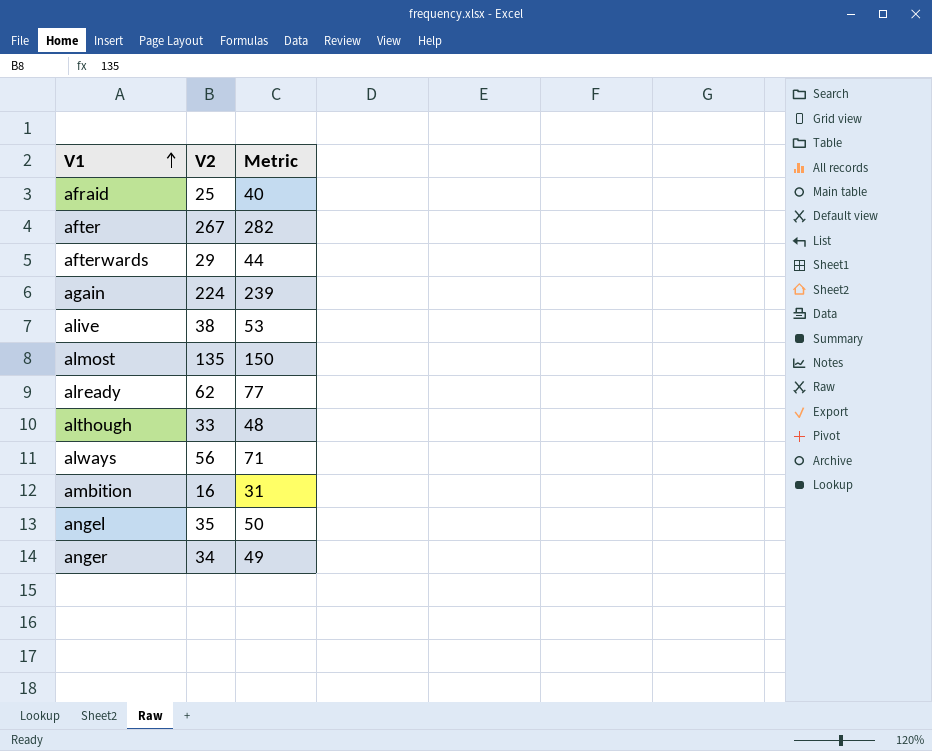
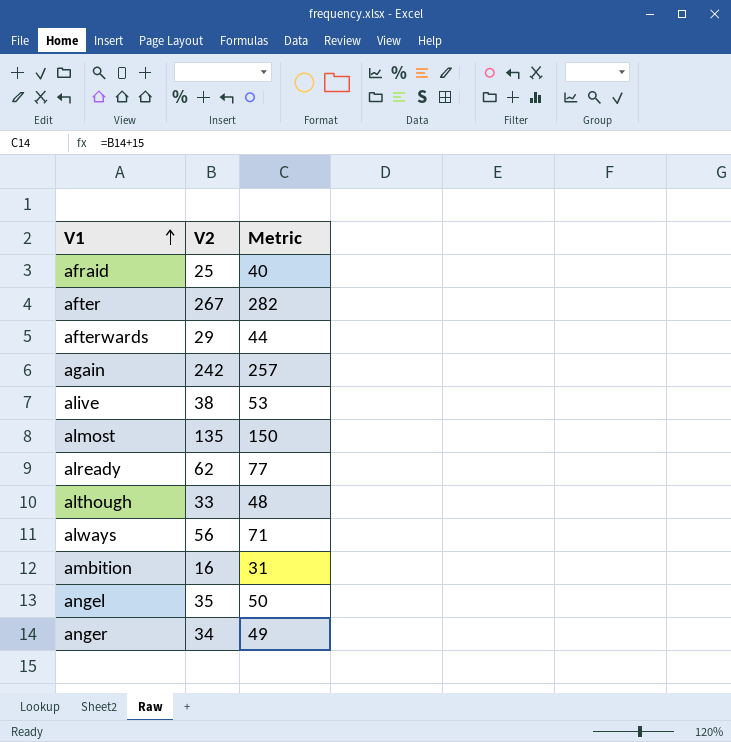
again | V2: 224 -> 242
again | Metric: 239 -> 257

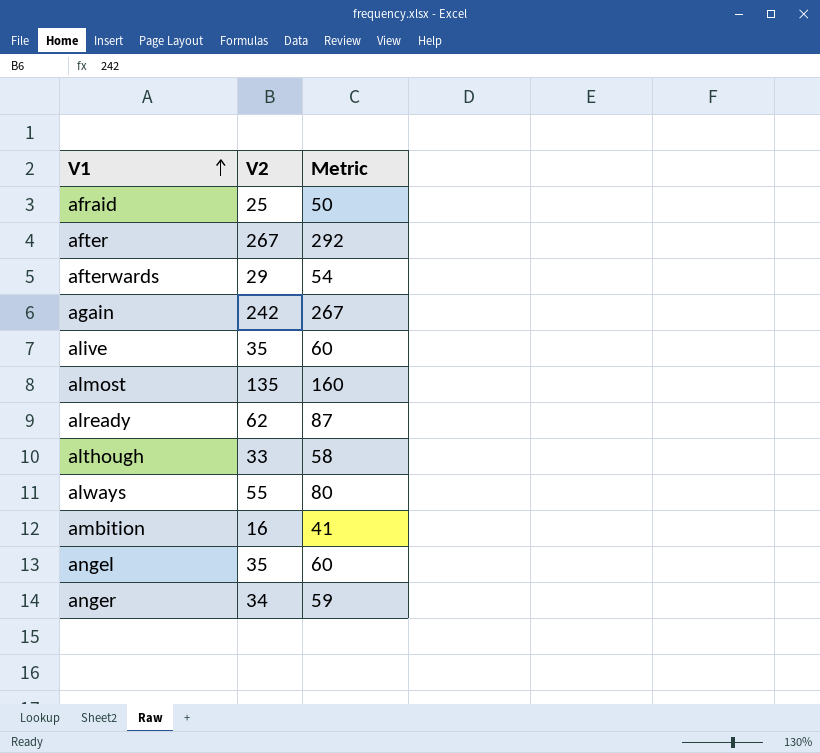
column Metric | formula: [V2] + 15 -> [V2] + 25
alive | V2: 38 -> 35
always | V2: 56 -> 55

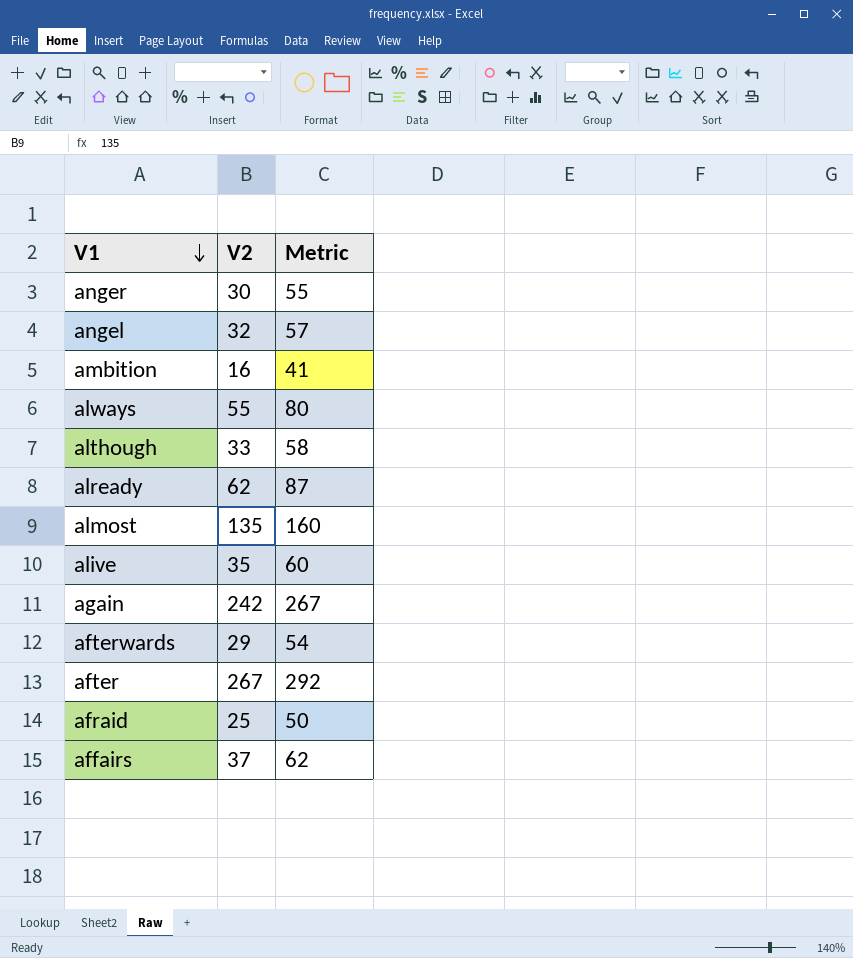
row order: V1 ascending -> V1 descending
anger | V2: 34 -> 30
anger | Metric: 59 -> 55
angel | V2: 35 -> 32
angel | Metric: 60 -> 57
row affairs: none -> 37 | 62

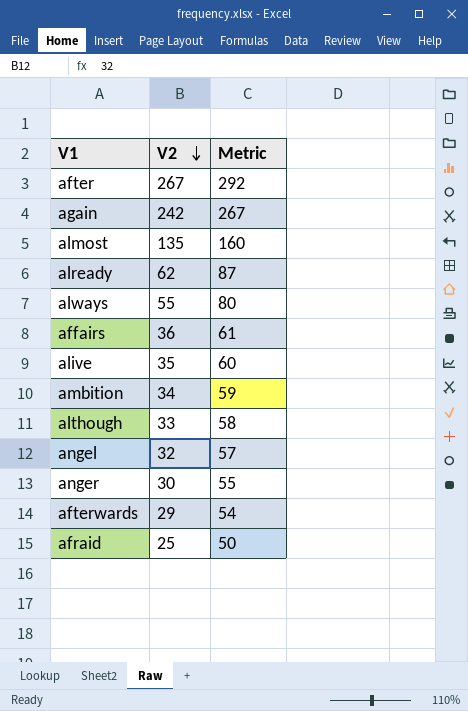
row order: V1 descending -> V2 descending
affairs | V2: 37 -> 36
affairs | Metric: 62 -> 61
ambition | V2: 16 -> 34
ambition | Metric: 41 -> 59

